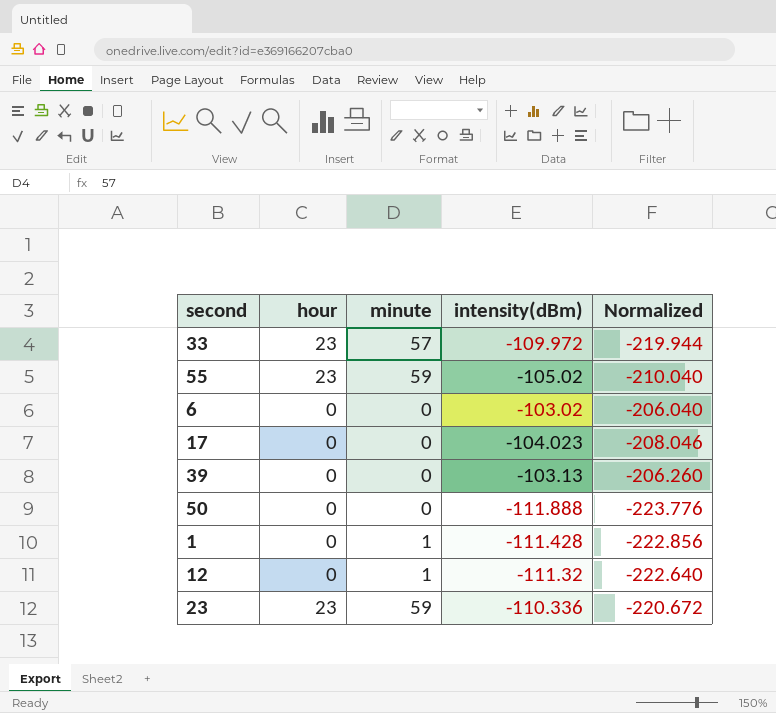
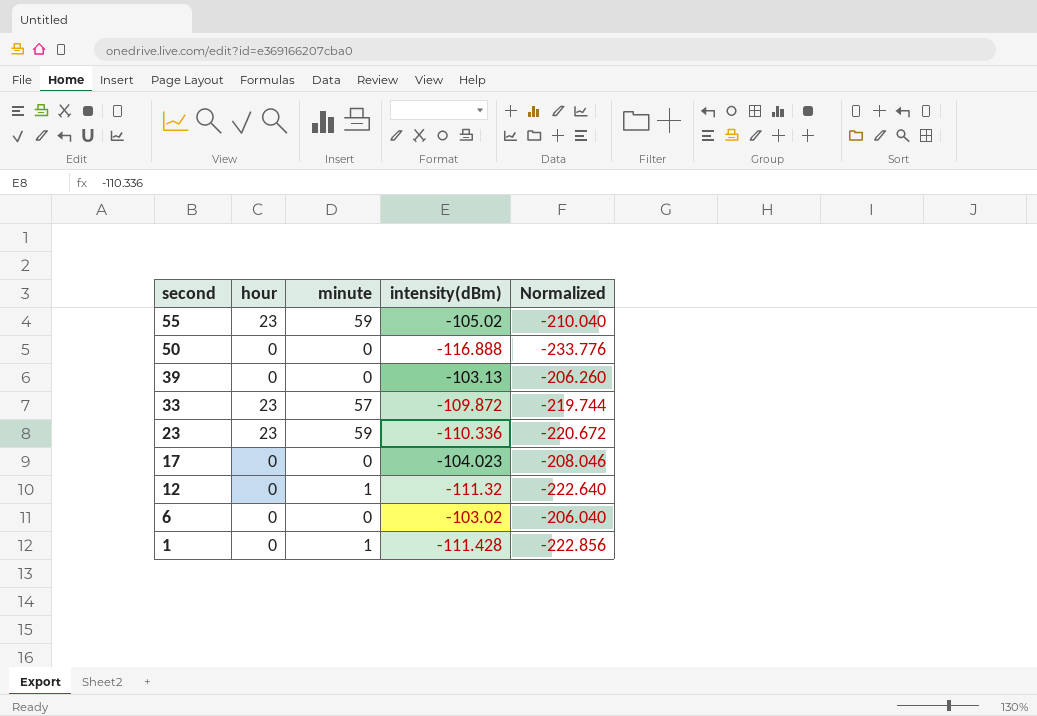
row order: none -> second descending
50 | intensity(dBm): -111.888 -> -116.888
50 | Normalized: -223.776 -> -233.776
33 | intensity(dBm): -109.972 -> -109.872
33 | Normalized: -219.944 -> -219.744

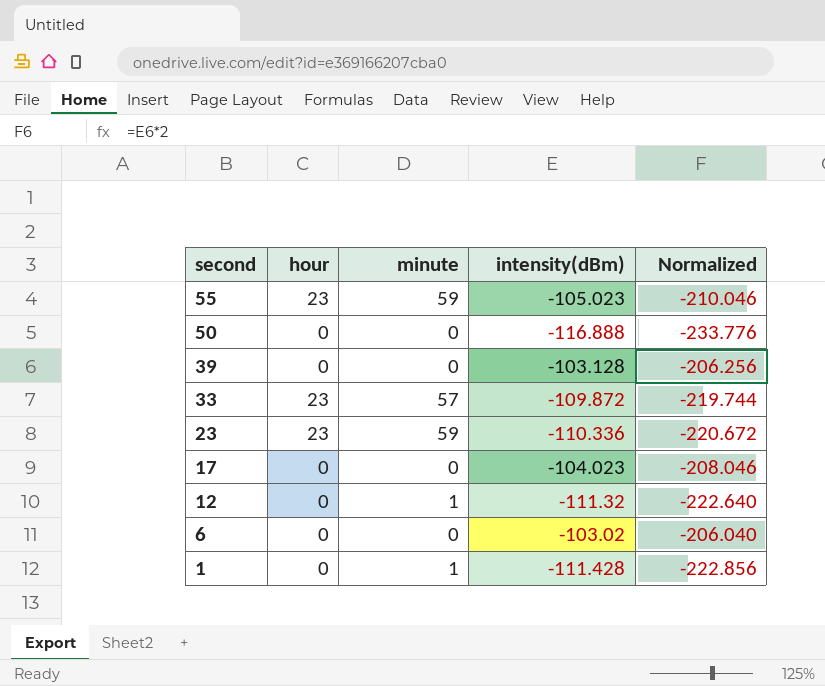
55 | intensity(dBm): -105.02 -> -105.023
55 | Normalized: -210.040 -> -210.046
39 | intensity(dBm): -103.13 -> -103.128
39 | Normalized: -206.260 -> -206.256

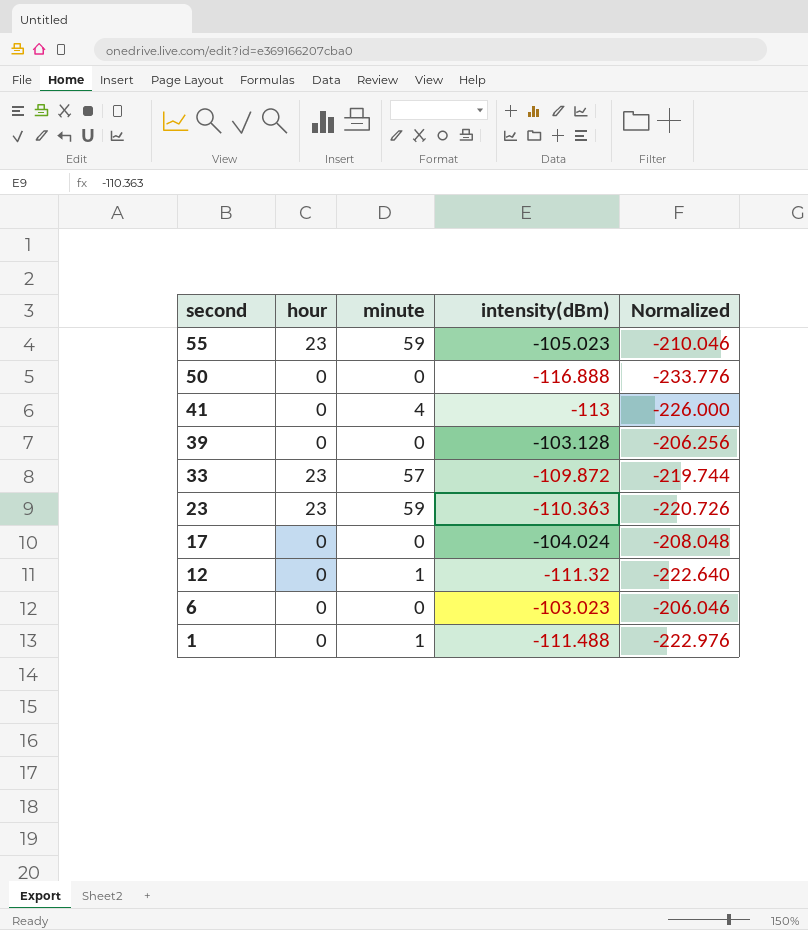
row 41: none -> 0 | 4 | -113 | -226.000
23 | intensity(dBm): -110.336 -> -110.363
23 | Normalized: -220.672 -> -220.726
17 | intensity(dBm): -104.023 -> -104.024
17 | Normalized: -208.046 -> -208.048
6 | intensity(dBm): -103.02 -> -103.023
6 | Normalized: -206.040 -> -206.046
1 | intensity(dBm): -111.428 -> -111.488
1 | Normalized: -222.856 -> -222.976

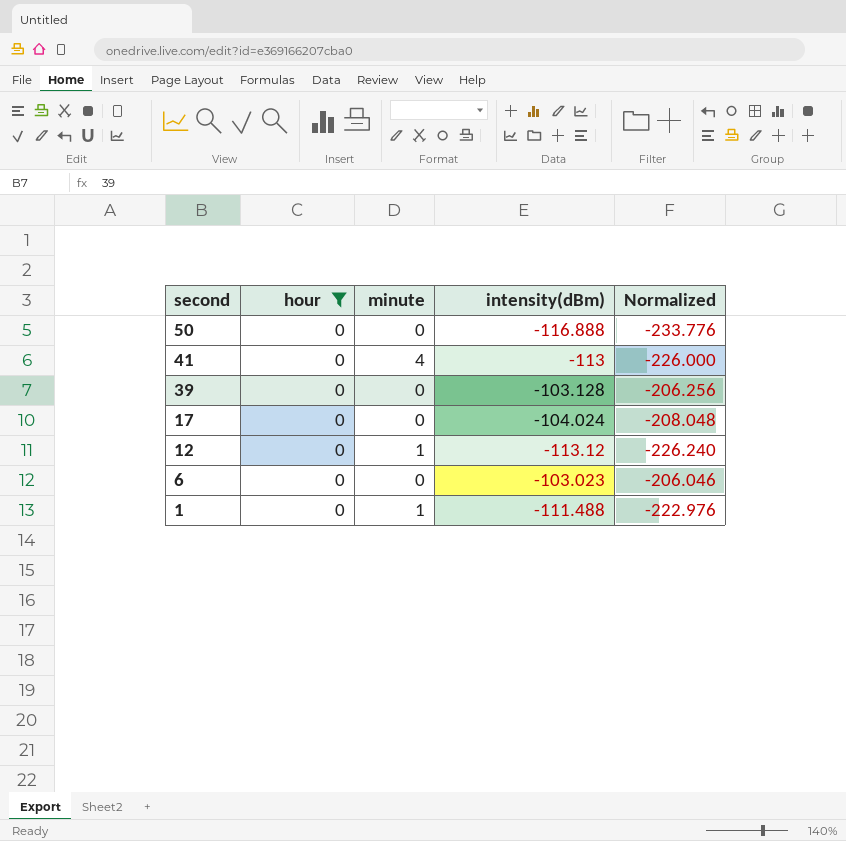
filter: none -> hour = 0
12 | intensity(dBm): -111.32 -> -113.12
12 | Normalized: -222.640 -> -226.240

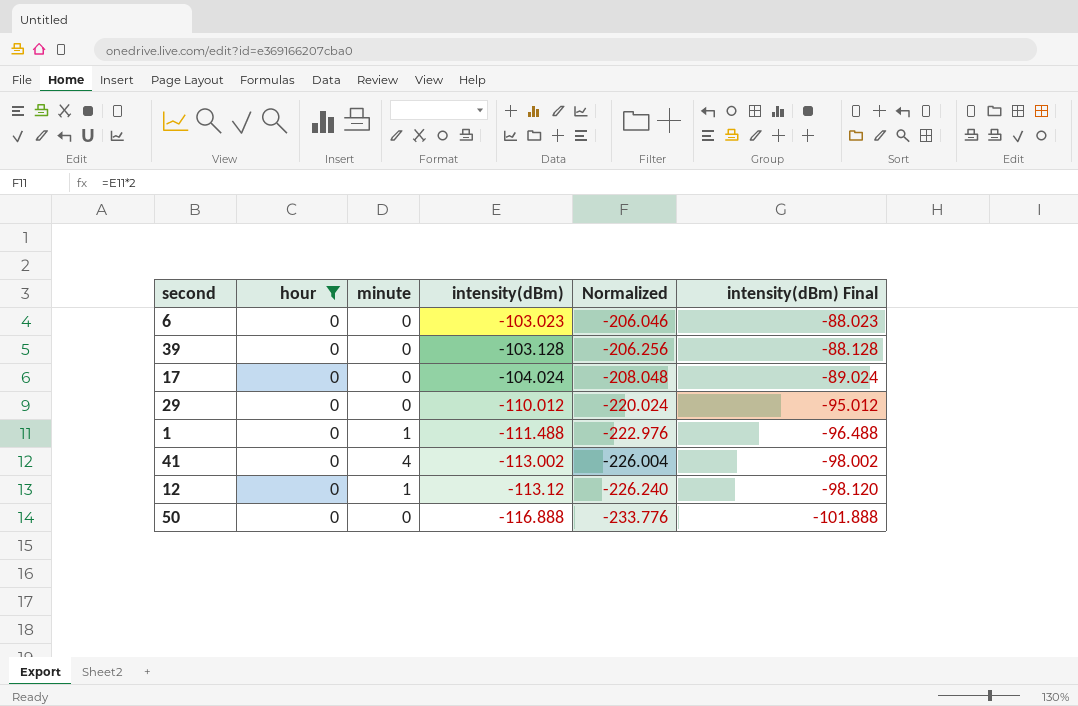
row order: second descending -> intensity(dBm) descending
column intensity(dBm) Final | formula: none -> [intensity(dBm)] + 15
row 29: none -> 0 | 0 | -110.012 | -220.024 | -95.012
41 | intensity(dBm): -113 -> -113.002
41 | Normalized: -226.000 -> -226.004

